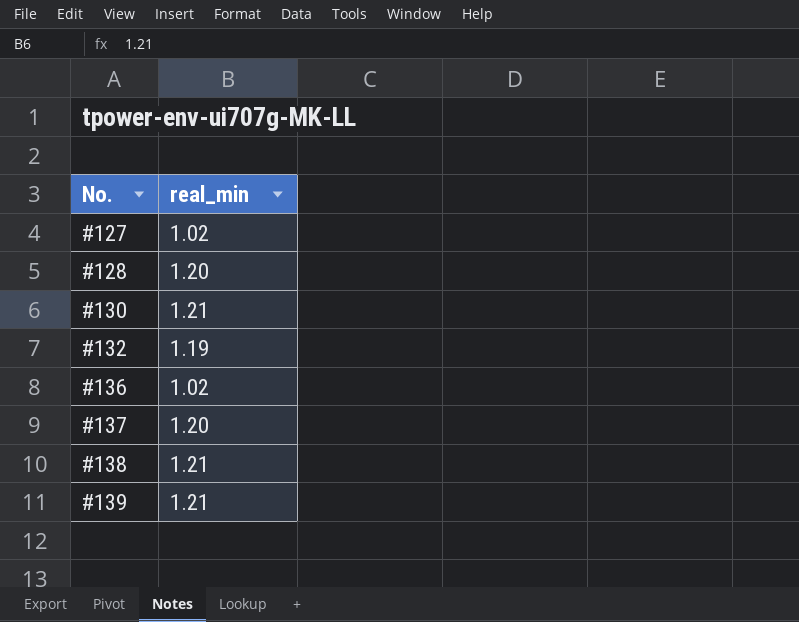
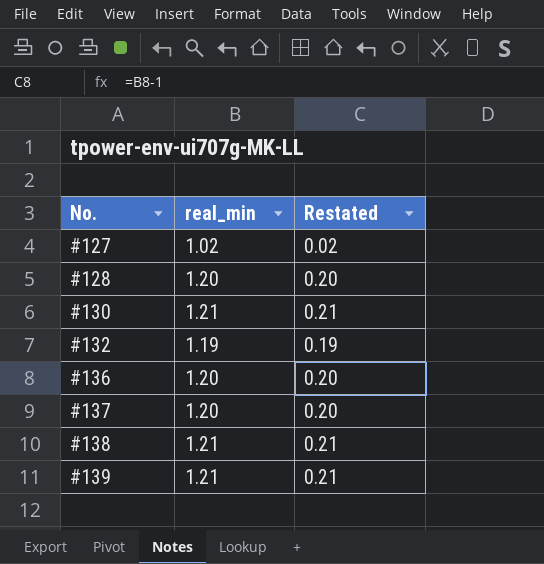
column Restated | formula: none -> [real_min] - 1
#136 | real_min: 1.02 -> 1.20

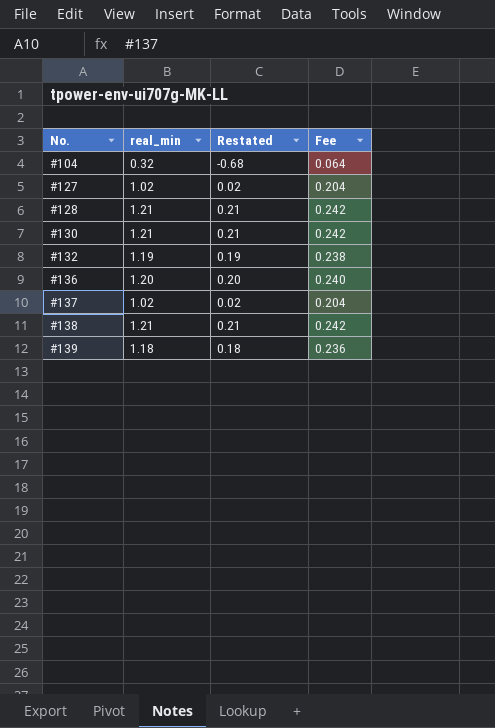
column Fee | formula: none -> [real_min] * 0.2
row #104: none -> 0.32 | -0.68 | 0.064
#128 | real_min: 1.20 -> 1.21
#128 | Restated: 0.20 -> 0.21
#137 | real_min: 1.20 -> 1.02
#137 | Restated: 0.20 -> 0.02
#139 | real_min: 1.21 -> 1.18
#139 | Restated: 0.21 -> 0.18

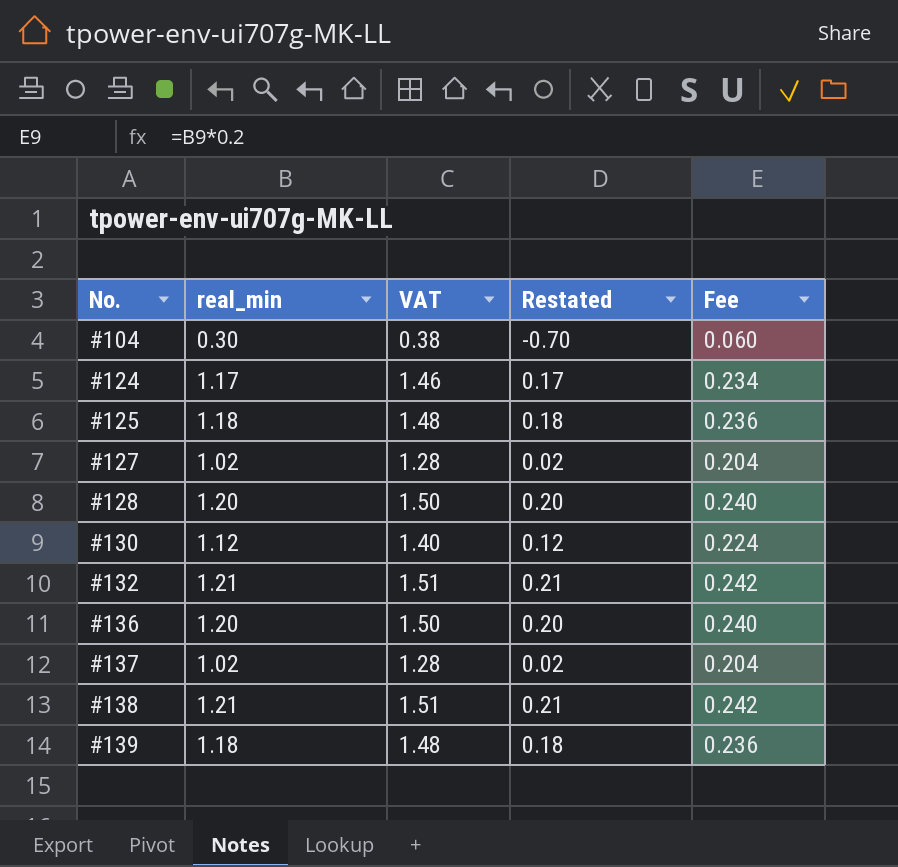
column VAT | formula: none -> [real_min] * 1.25
#104 | real_min: 0.32 -> 0.30
#104 | Restated: -0.68 -> -0.70
#104 | Fee: 0.064 -> 0.060
row #124: none -> 1.17 | 1.46 | 0.17 | 0.234
row #125: none -> 1.18 | 1.48 | 0.18 | 0.236
#128 | real_min: 1.21 -> 1.20
#128 | Restated: 0.21 -> 0.20
#128 | Fee: 0.242 -> 0.240
#130 | real_min: 1.21 -> 1.12
#130 | Restated: 0.21 -> 0.12
#130 | Fee: 0.242 -> 0.224
#132 | real_min: 1.19 -> 1.21
#132 | Restated: 0.19 -> 0.21
#132 | Fee: 0.238 -> 0.242

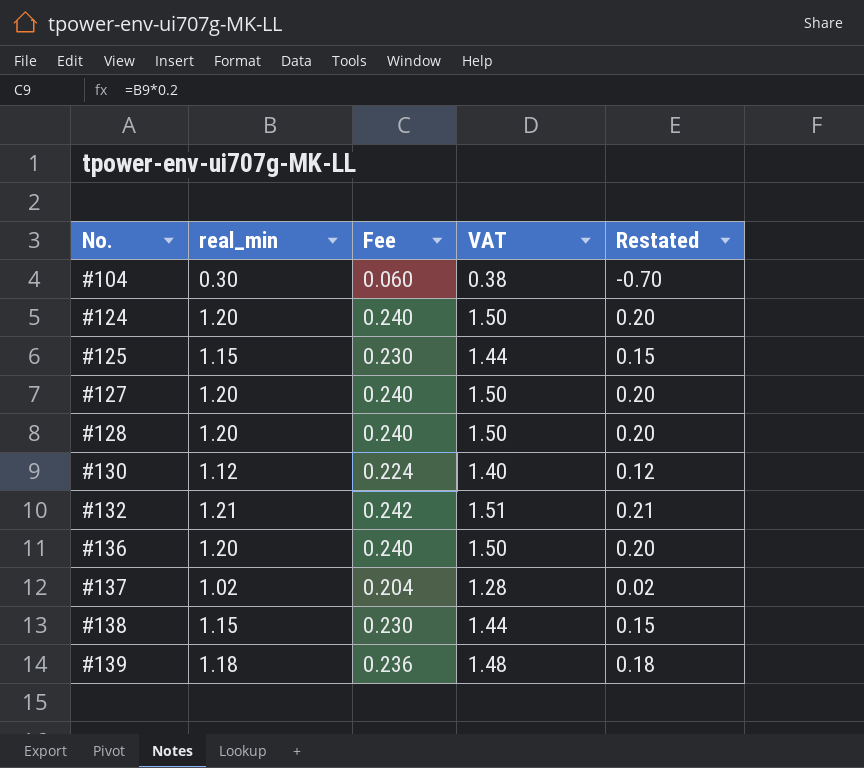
column Fee | position: 5 -> 3
#124 | real_min: 1.17 -> 1.20
#124 | Fee: 0.234 -> 0.240
#124 | VAT: 1.46 -> 1.50
#124 | Restated: 0.17 -> 0.20
#125 | real_min: 1.18 -> 1.15
#125 | Fee: 0.236 -> 0.230
#125 | VAT: 1.48 -> 1.44
#125 | Restated: 0.18 -> 0.15
#127 | real_min: 1.02 -> 1.20
#127 | Fee: 0.204 -> 0.240
#127 | VAT: 1.28 -> 1.50
#127 | Restated: 0.02 -> 0.20
#138 | real_min: 1.21 -> 1.15
#138 | Fee: 0.242 -> 0.230
#138 | VAT: 1.51 -> 1.44
#138 | Restated: 0.21 -> 0.15

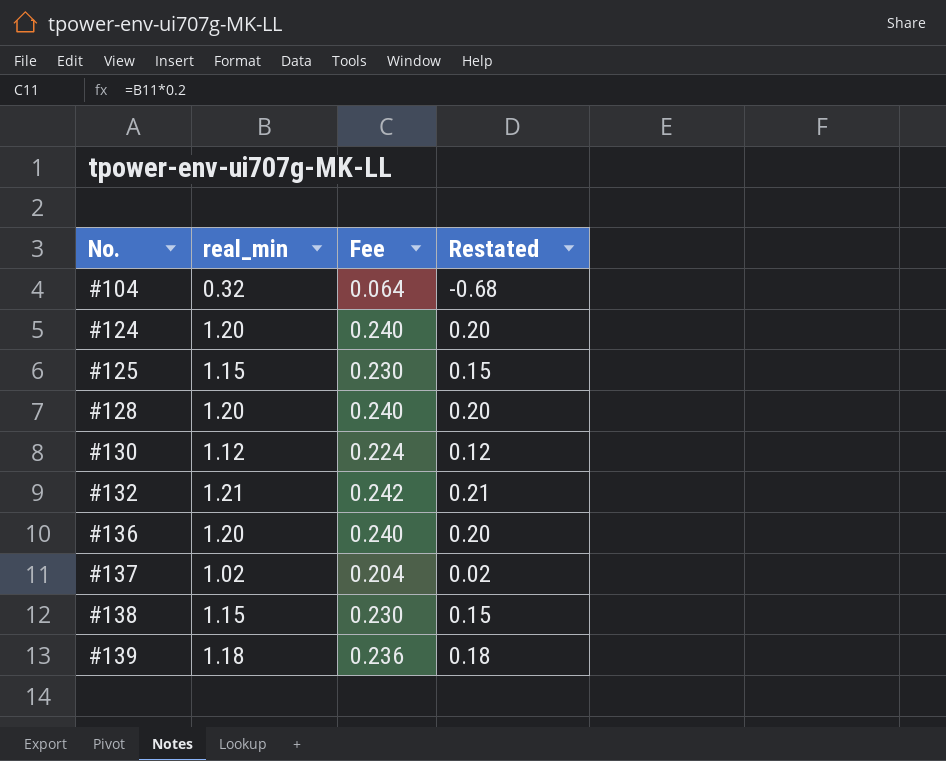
column VAT | formula: [real_min] * 1.25 -> none
row #127: 1.20 | 0.240 | 1.50 | 0.20 -> none
#104 | real_min: 0.30 -> 0.32
#104 | Fee: 0.060 -> 0.064
#104 | Restated: -0.70 -> -0.68

